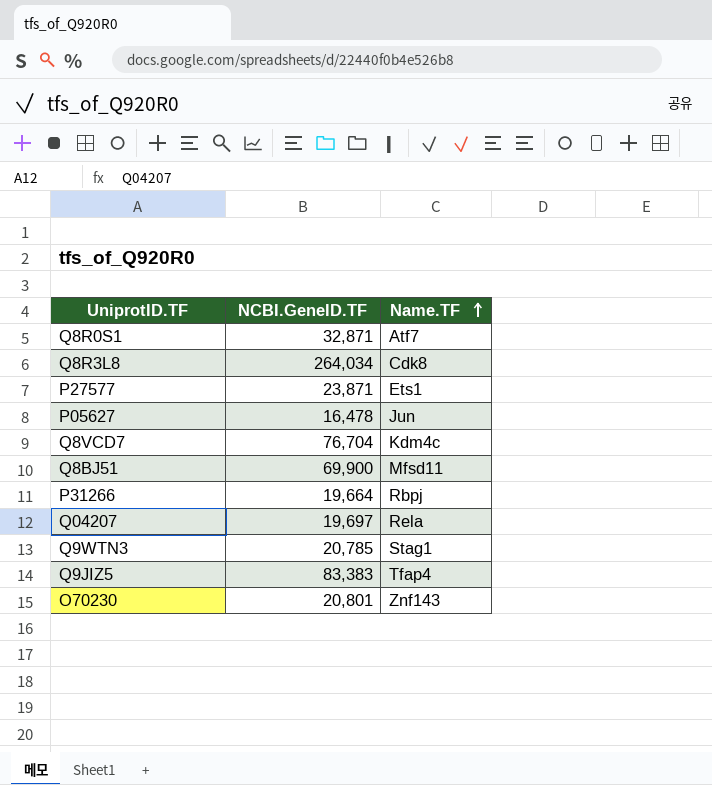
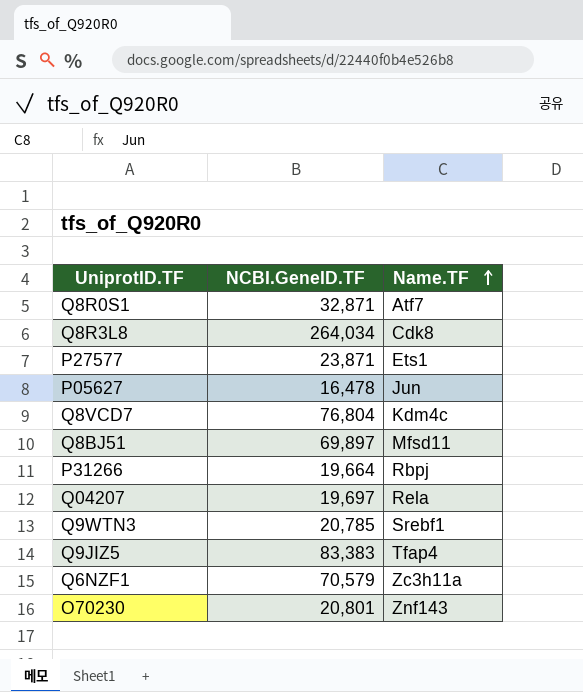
Q8VCD7 | NCBI.GeneID.TF: 76,704 -> 76,804
Q8BJ51 | NCBI.GeneID.TF: 69,900 -> 69,897
Q9WTN3 | Name.TF: Stag1 -> Srebf1
row Q6NZF1: none -> 70,579 | Zc3h11a

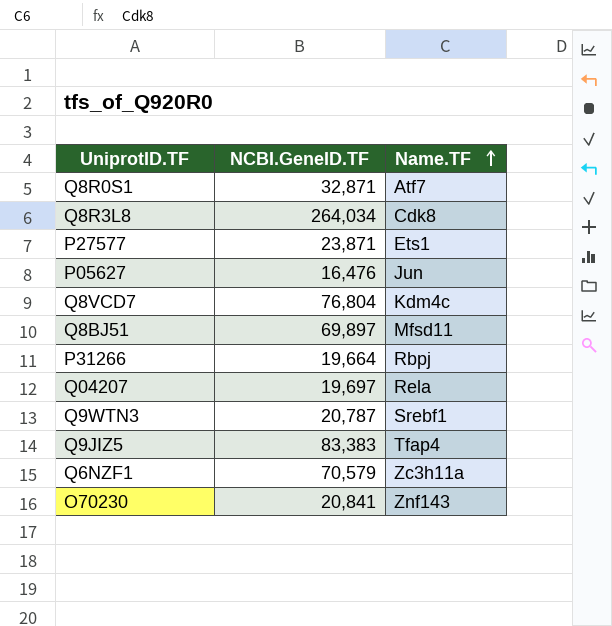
P05627 | NCBI.GeneID.TF: 16,478 -> 16,476
Q9WTN3 | NCBI.GeneID.TF: 20,785 -> 20,787
O70230 | NCBI.GeneID.TF: 20,801 -> 20,841

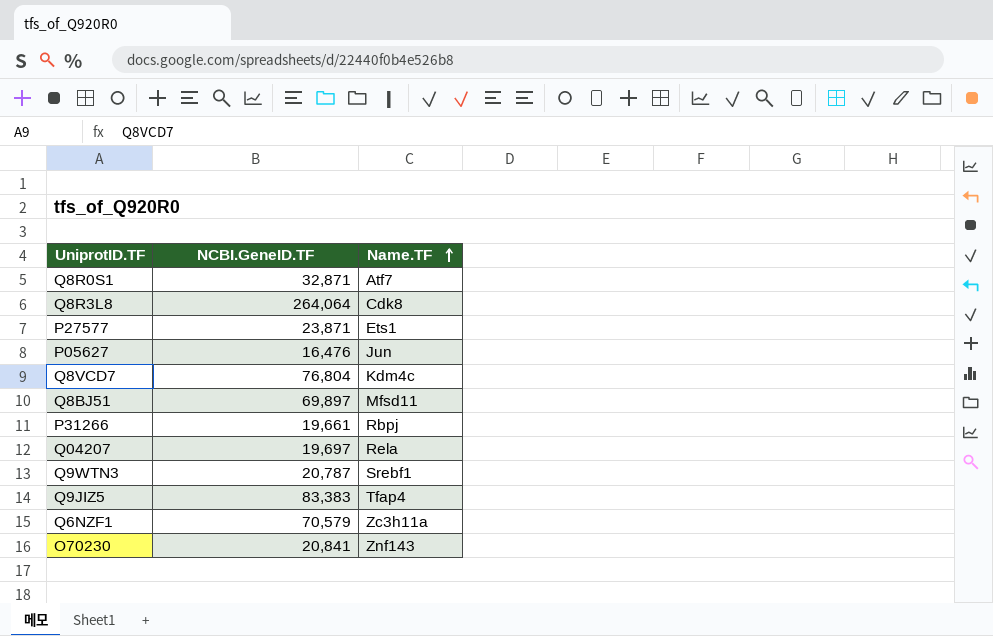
Q8R3L8 | NCBI.GeneID.TF: 264,034 -> 264,064
P31266 | NCBI.GeneID.TF: 19,664 -> 19,661

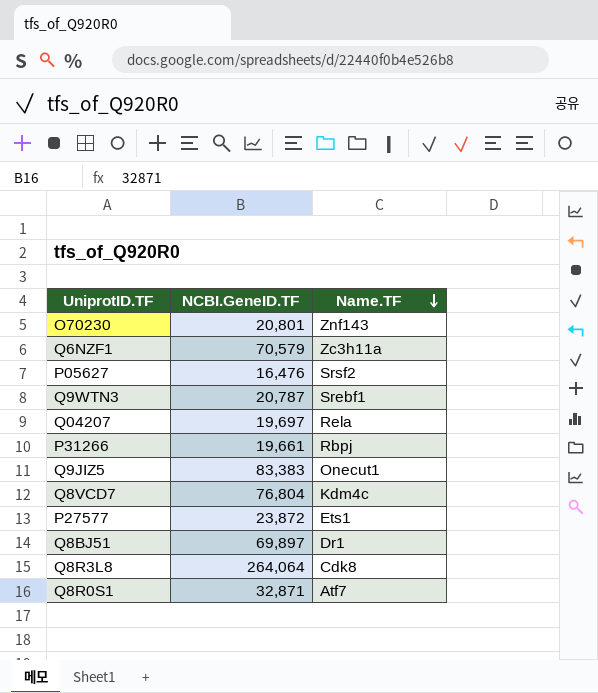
row order: Name.TF ascending -> Name.TF descending
O70230 | NCBI.GeneID.TF: 20,841 -> 20,801
P05627 | Name.TF: Jun -> Srsf2
Q9JIZ5 | Name.TF: Tfap4 -> Onecut1
P27577 | NCBI.GeneID.TF: 23,871 -> 23,872
Q8BJ51 | Name.TF: Mfsd11 -> Dr1

